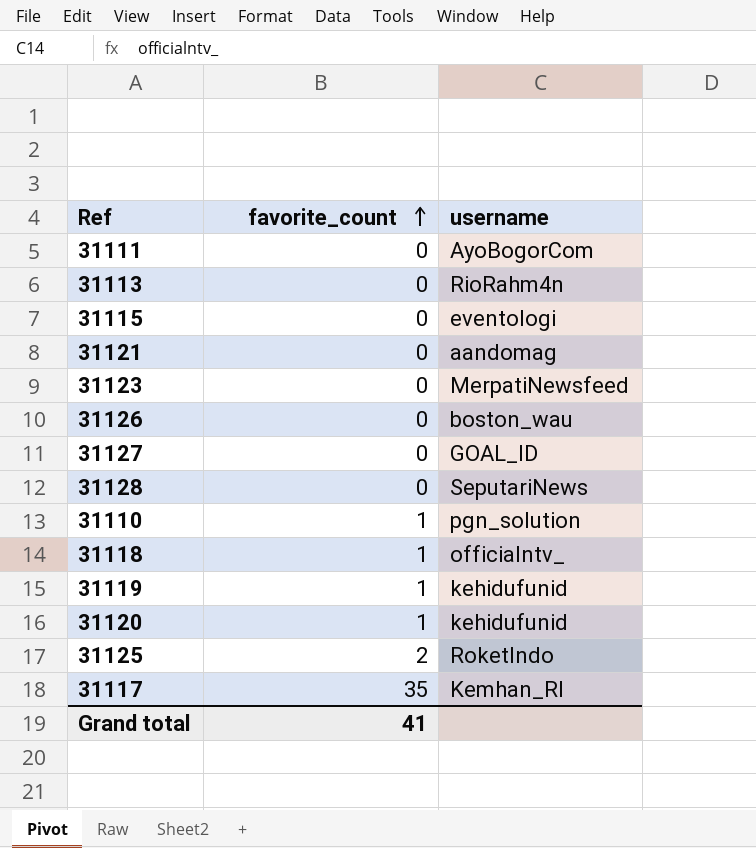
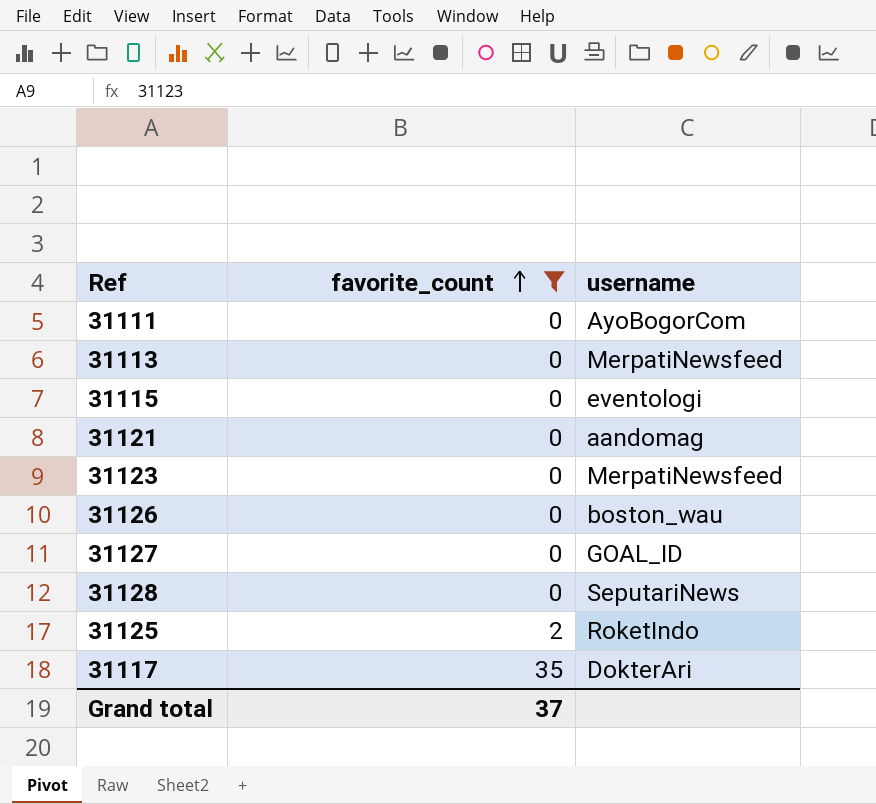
filter: none -> favorite_count != 1
31113 | username: RioRahm4n -> MerpatiNewsfeed
31117 | username: Kemhan_RI -> DokterAri
Grand total | favorite_count: 41 -> 37

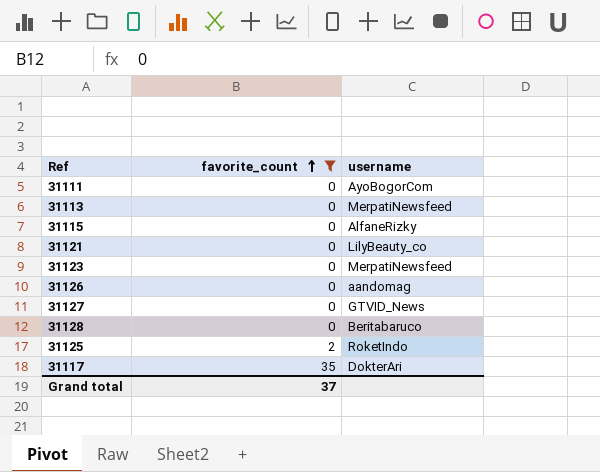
31115 | username: eventologi -> AlfaneRizky
31121 | username: aandomag -> LilyBeauty_co
31126 | username: boston_wau -> aandomag
31127 | username: GOAL_ID -> GTVID_News
31128 | username: SeputariNews -> Beritabaruco

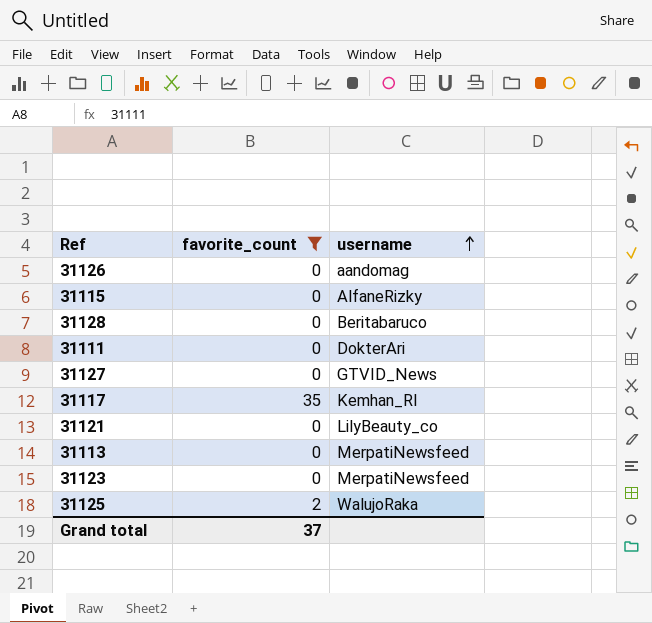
row order: favorite_count ascending -> username ascending
31111 | username: AyoBogorCom -> DokterAri
31117 | username: DokterAri -> Kemhan_RI
31125 | username: RoketIndo -> WalujoRaka

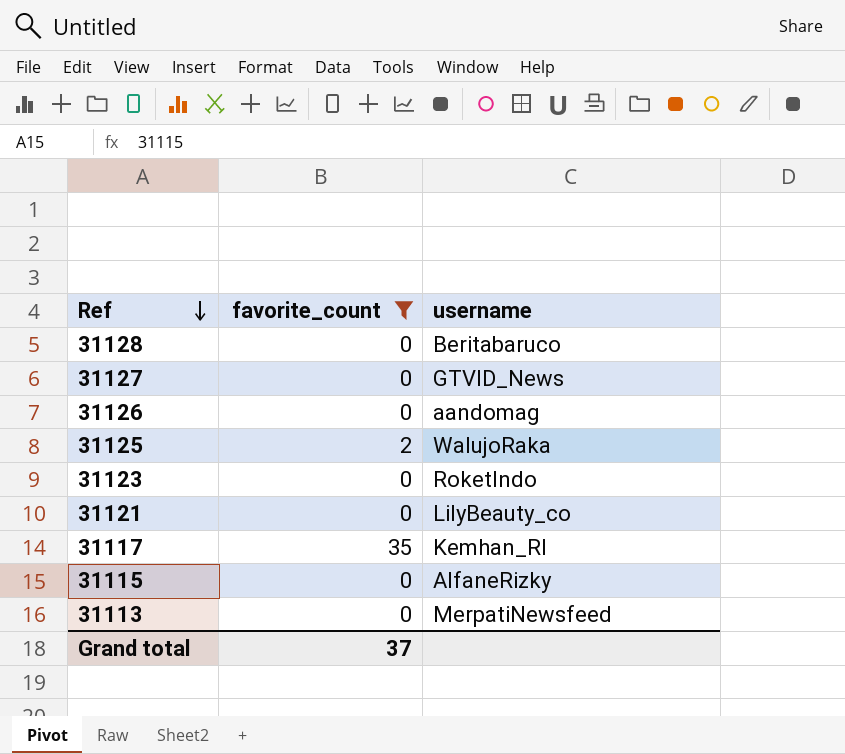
row order: username ascending -> Ref descending
row 31111: 0 | DokterAri -> none
31123 | username: MerpatiNewsfeed -> RoketIndo

